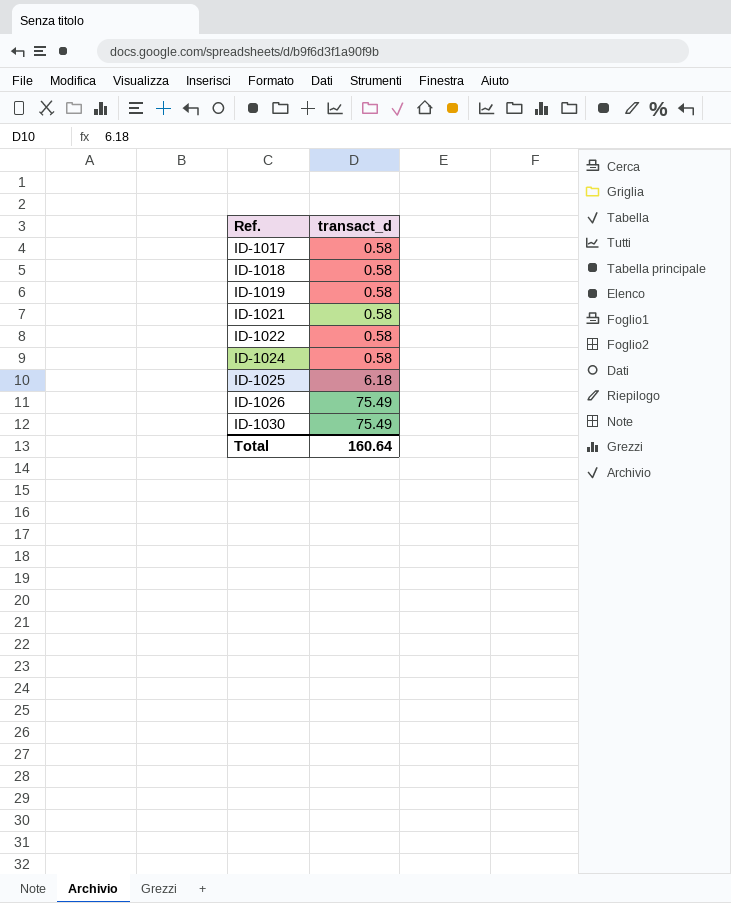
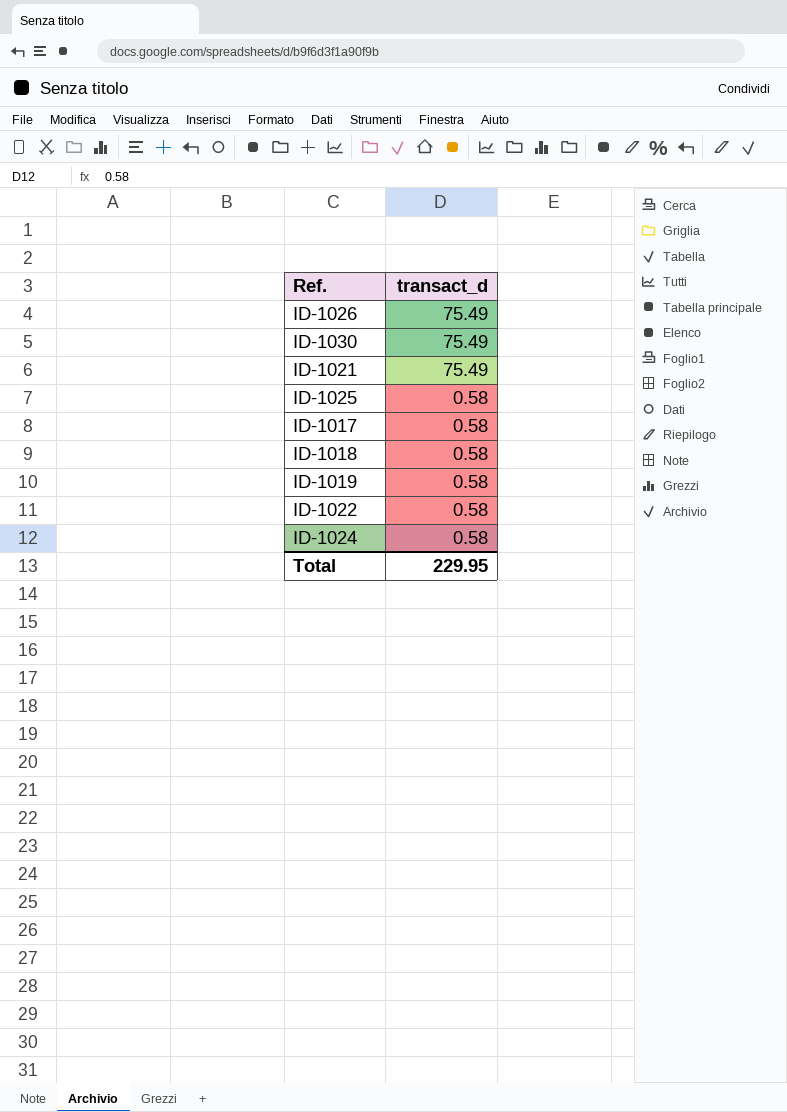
row order: Ref. ascending -> transact_d descending
ID-1021 | transact_d: 0.58 -> 75.49
ID-1025 | transact_d: 6.18 -> 0.58
Total | transact_d: 160.64 -> 229.95

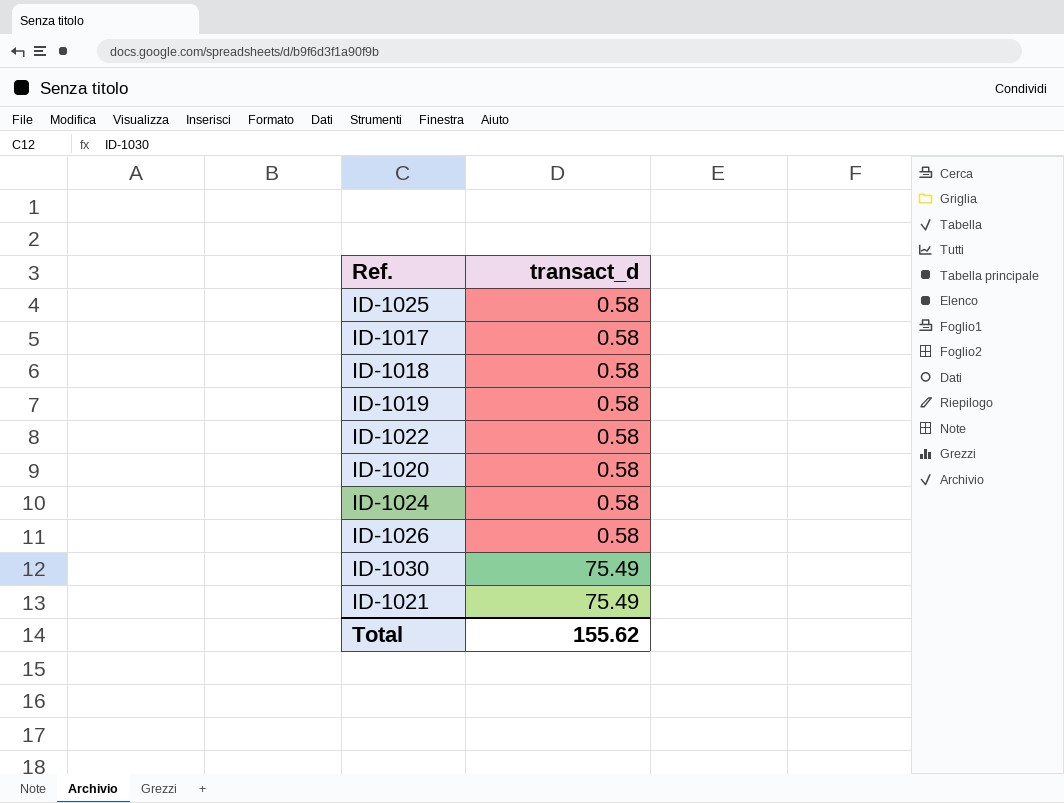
row order: transact_d descending -> transact_d ascending
row ID-1020: none -> 0.58
ID-1026 | transact_d: 75.49 -> 0.58
Total | transact_d: 229.95 -> 155.62

